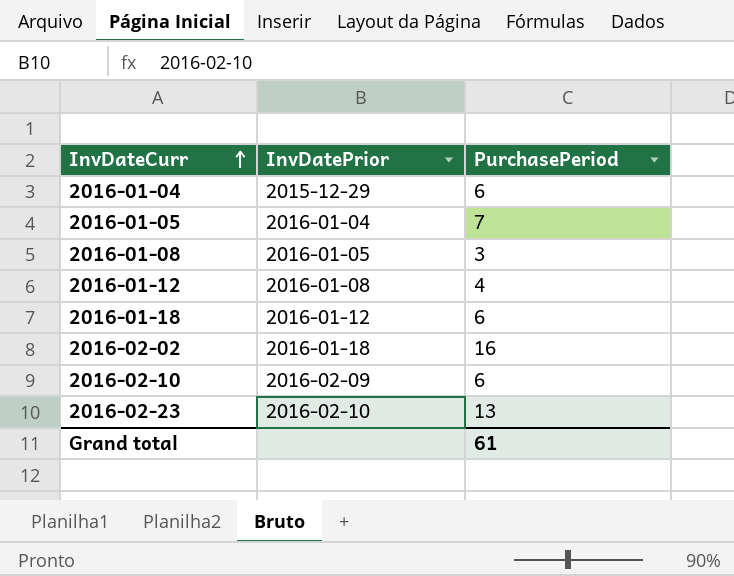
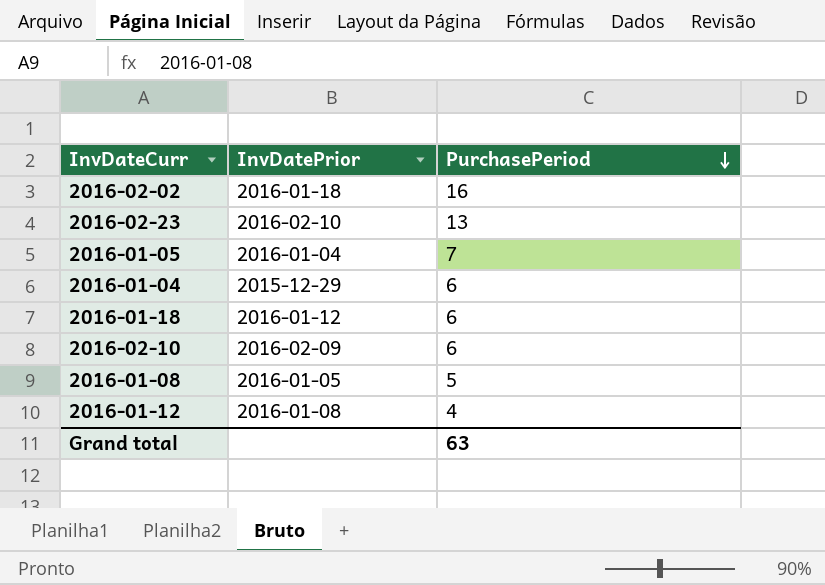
row order: InvDateCurr ascending -> PurchasePeriod descending
2016-01-08 | PurchasePeriod: 3 -> 5
Grand total | PurchasePeriod: 61 -> 63

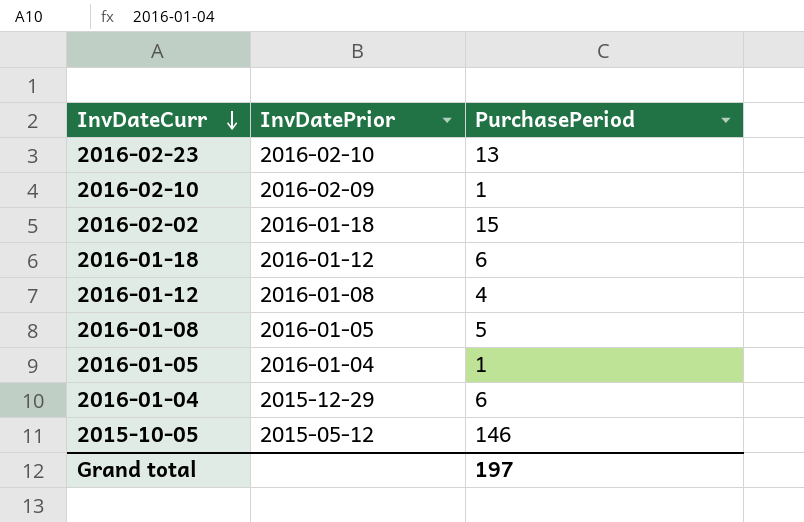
row order: PurchasePeriod descending -> InvDateCurr descending
2016-02-10 | PurchasePeriod: 6 -> 1
2016-02-02 | PurchasePeriod: 16 -> 15
2016-01-05 | PurchasePeriod: 7 -> 1
row 2015-10-05: none -> 2015-05-12 | 146
Grand total | PurchasePeriod: 63 -> 197

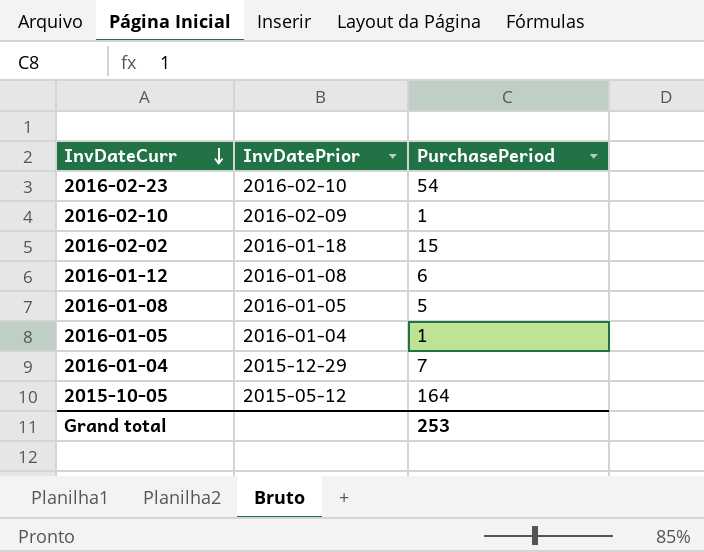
row 2016-01-18: 2016-01-12 | 6 -> none
2016-02-23 | PurchasePeriod: 13 -> 54
2016-01-12 | PurchasePeriod: 4 -> 6
2016-01-04 | PurchasePeriod: 6 -> 7
2015-10-05 | PurchasePeriod: 146 -> 164
Grand total | PurchasePeriod: 197 -> 253

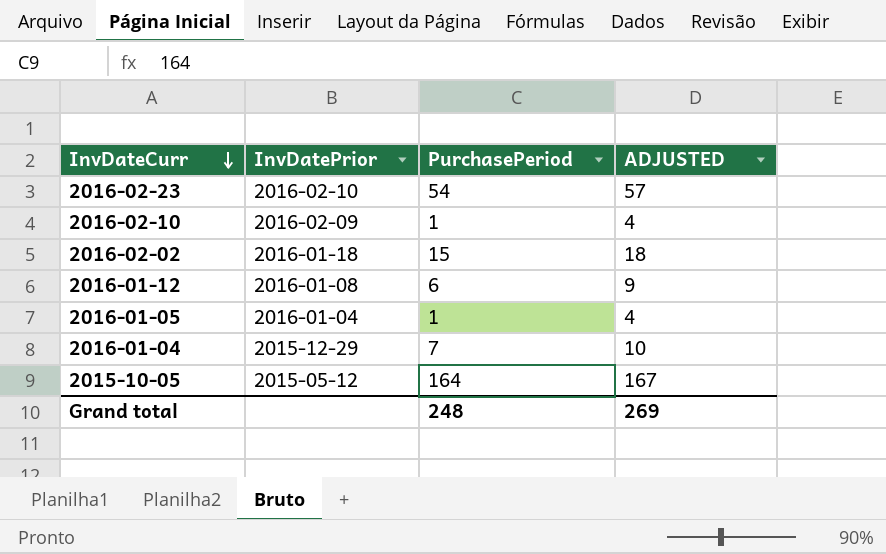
column ADJUSTED | formula: none -> [PurchasePeriod] + 3
row 2016-01-08: 2016-01-05 | 5 -> none
Grand total | PurchasePeriod: 253 -> 248

